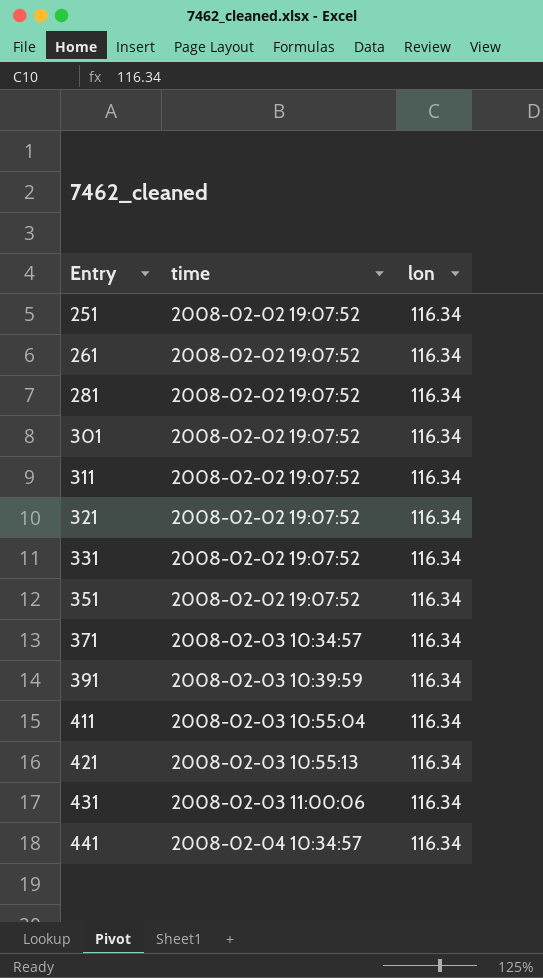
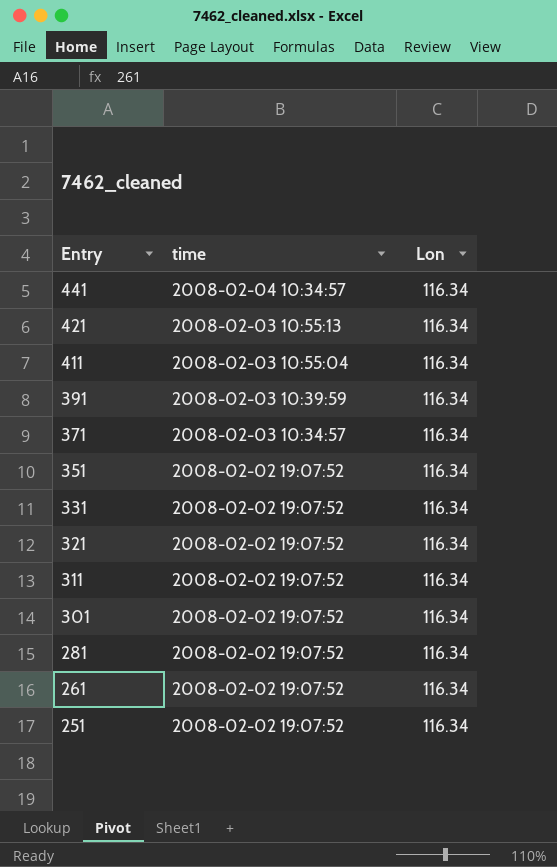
row order: Entry ascending -> Entry descending
column name: lon -> Lon
row 431: 2008-02-03 11:00:06 | 116.34 -> none

